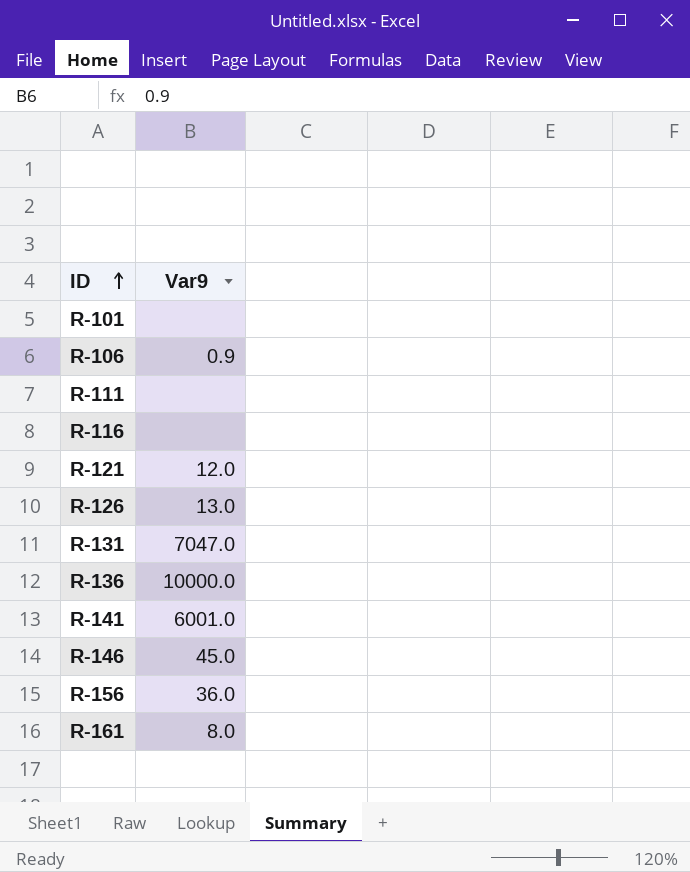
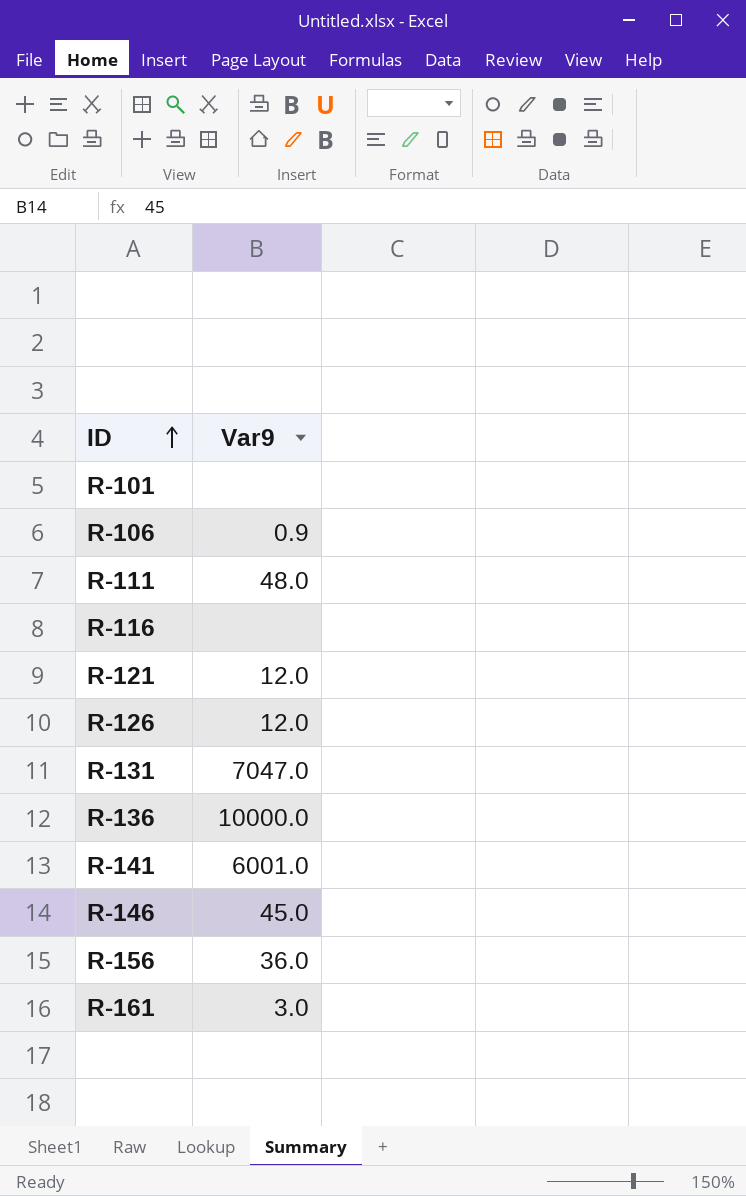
R-111 | Var9: none -> 48.0
R-126 | Var9: 13.0 -> 12.0
R-161 | Var9: 8.0 -> 3.0

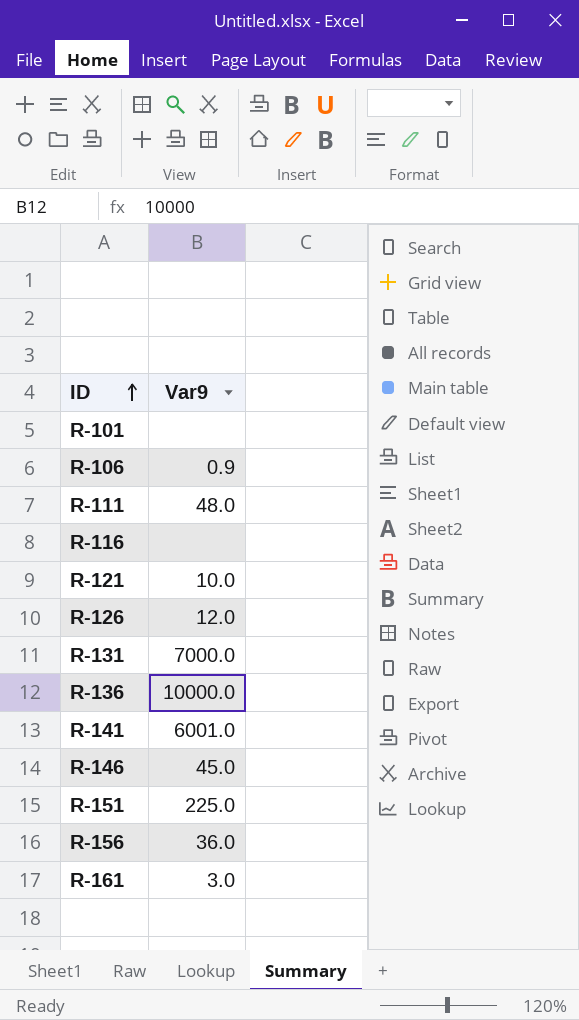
R-121 | Var9: 12.0 -> 10.0
R-131 | Var9: 7047.0 -> 7000.0
row R-151: none -> 225.0

